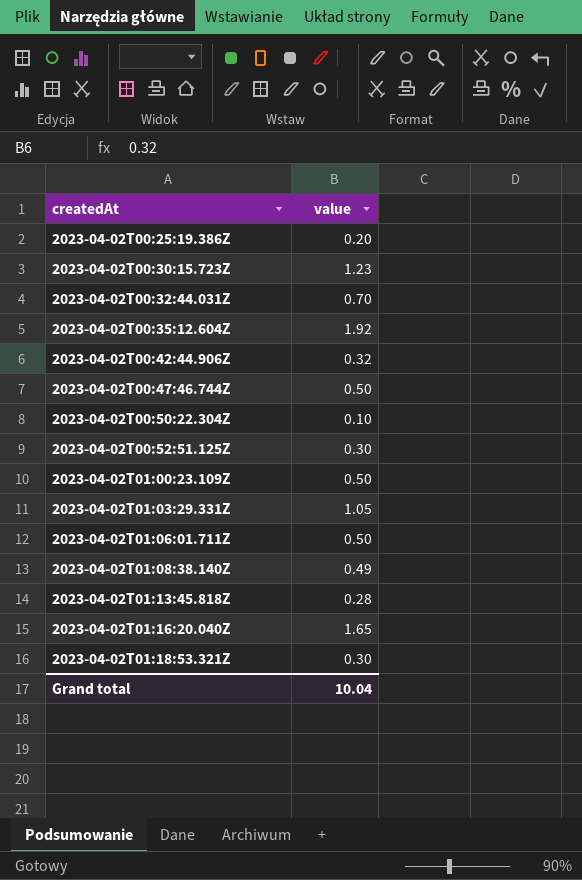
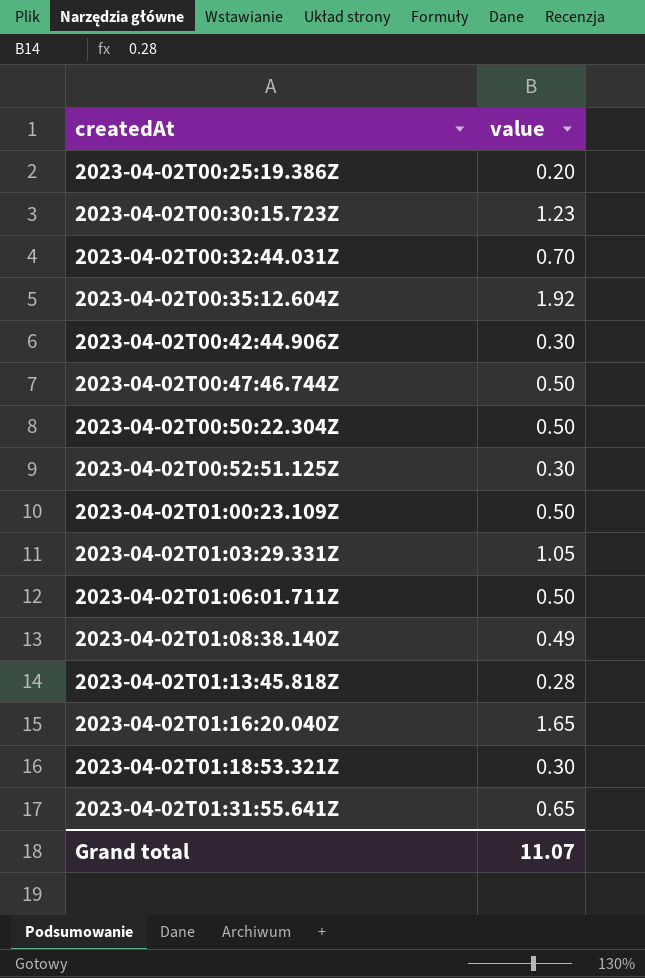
2023-04-02T00:42:44.906Z | value: 0.32 -> 0.30
2023-04-02T00:50:22.304Z | value: 0.10 -> 0.50
row 2023-04-02T01:31:55.641Z: none -> 0.65
Grand total | value: 10.04 -> 11.07

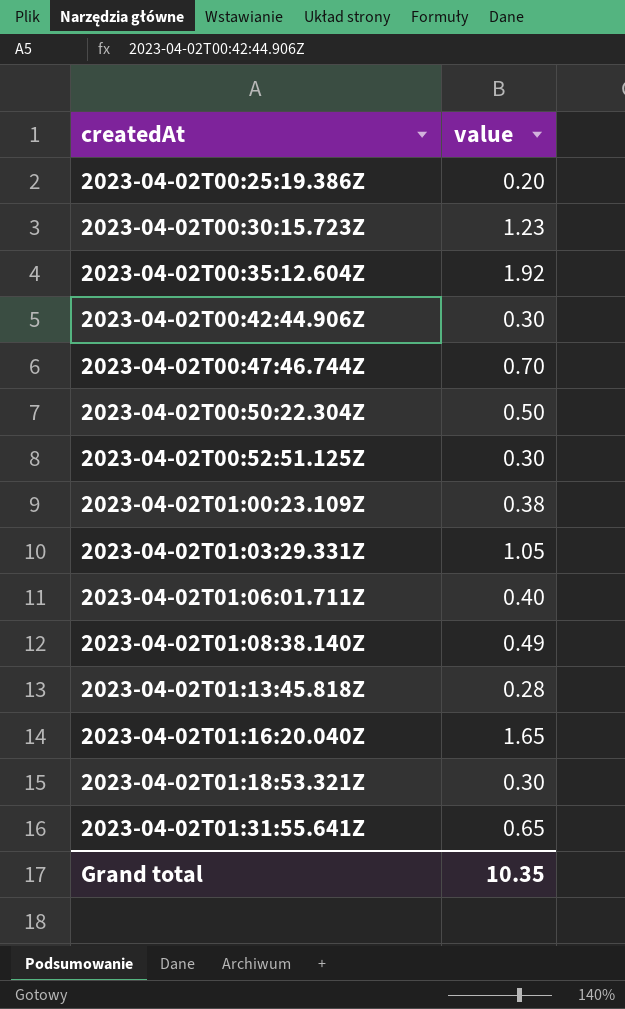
row 2023-04-02T00:32:44.031Z: 0.70 -> none
2023-04-02T00:47:46.744Z | value: 0.50 -> 0.70
2023-04-02T01:00:23.109Z | value: 0.50 -> 0.38
2023-04-02T01:06:01.711Z | value: 0.50 -> 0.40
Grand total | value: 11.07 -> 10.35

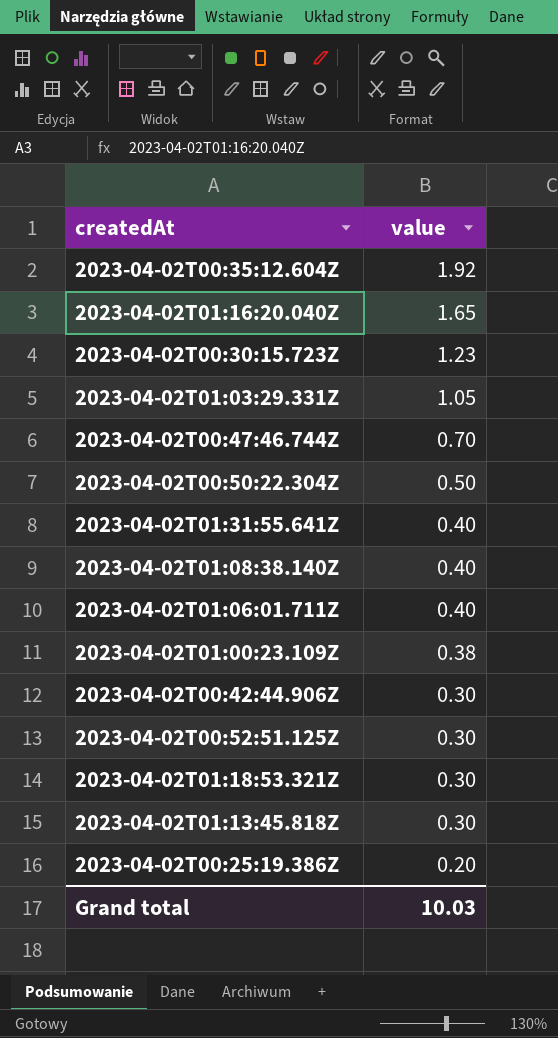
row order: createdAt ascending -> value descending
2023-04-02T01:31:55.641Z | value: 0.65 -> 0.40
2023-04-02T01:08:38.140Z | value: 0.49 -> 0.40
2023-04-02T01:13:45.818Z | value: 0.28 -> 0.30
Grand total | value: 10.35 -> 10.03

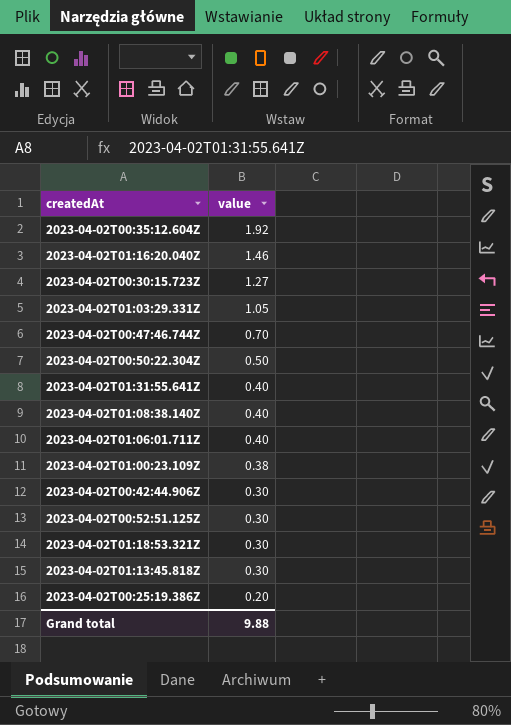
2023-04-02T01:16:20.040Z | value: 1.65 -> 1.46
2023-04-02T00:30:15.723Z | value: 1.23 -> 1.27
Grand total | value: 10.03 -> 9.88

